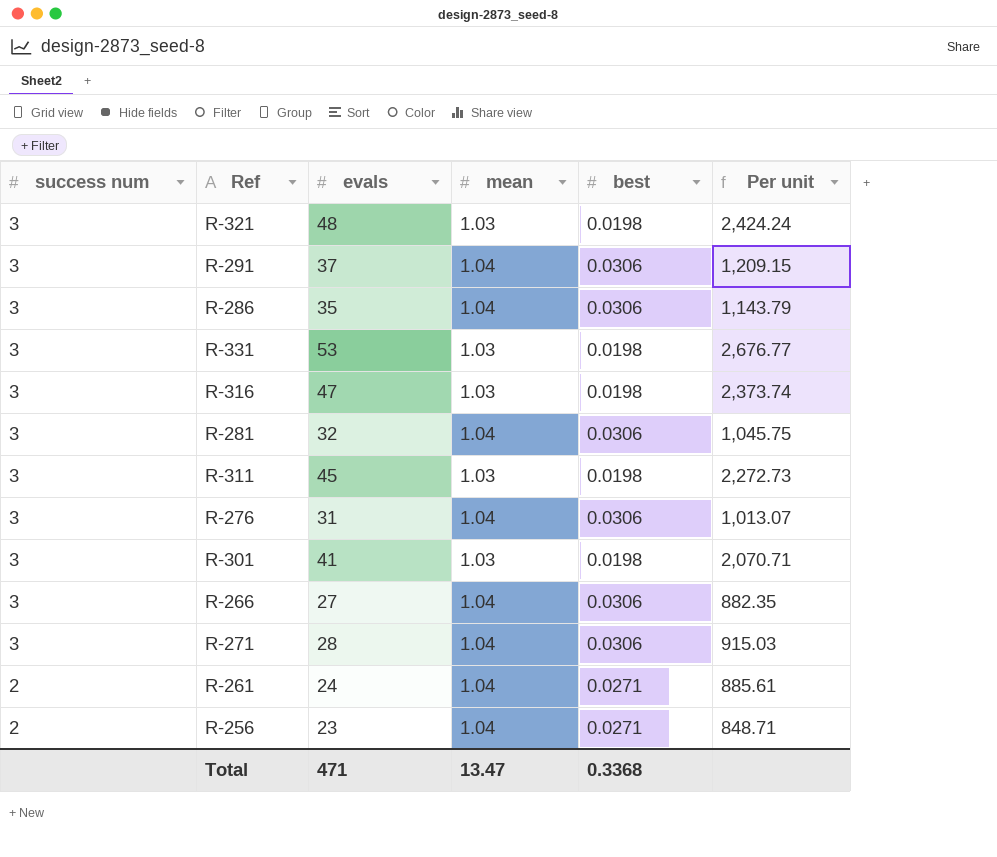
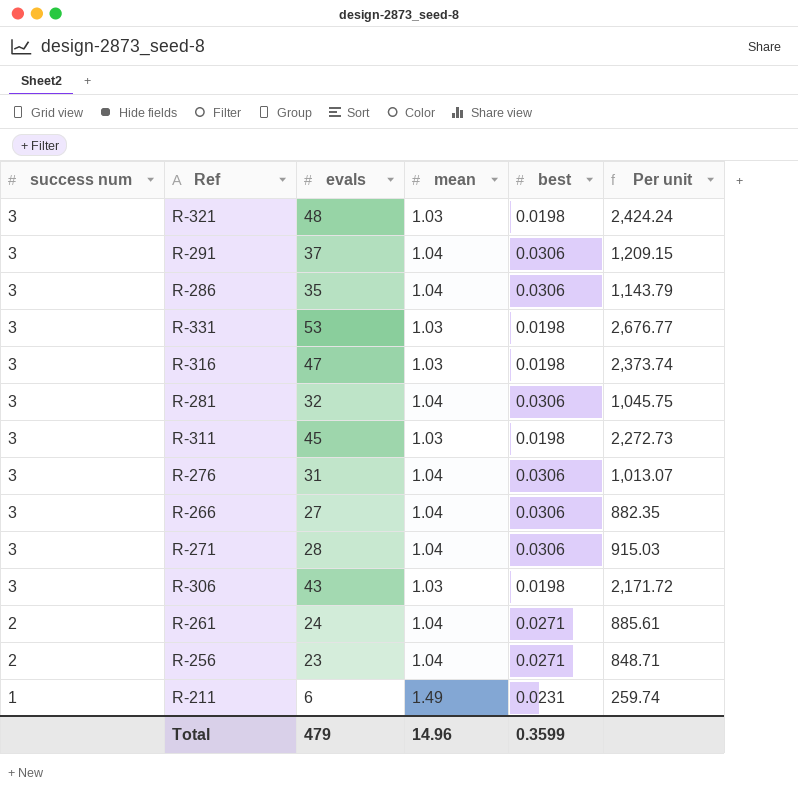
row R-301: 3 | 41 | 1.03 | 0.0198 | 2,070.71 -> none
row R-306: none -> 3 | 43 | 1.03 | 0.0198 | 2,171.72
row R-211: none -> 1 | 6 | 1.49 | 0.0231 | 259.74
Total | evals: 471 -> 479
Total | mean: 13.47 -> 14.96
Total | best: 0.3368 -> 0.3599

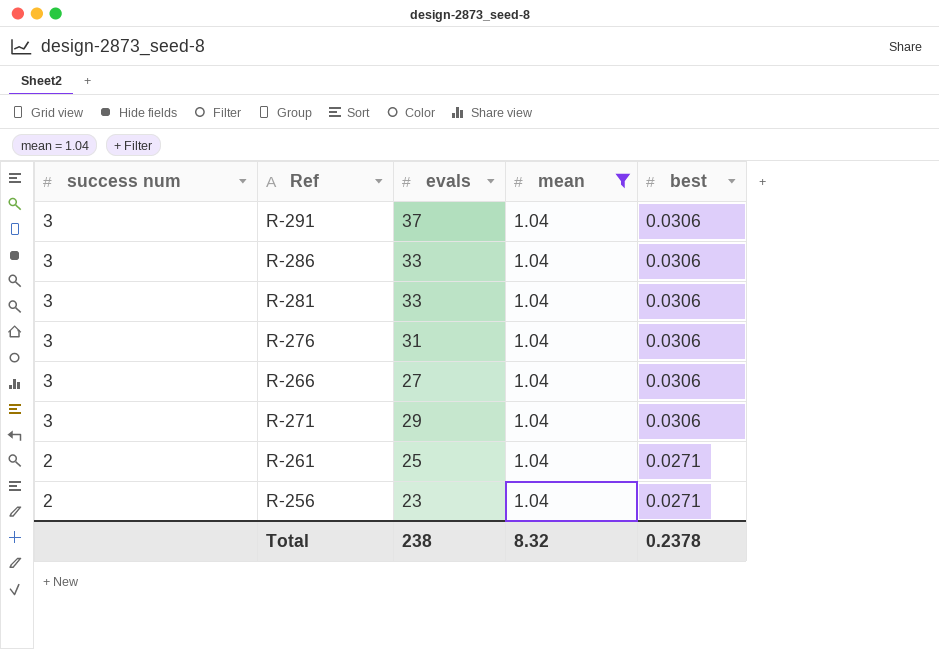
filter: none -> mean = 1.04
column Per unit | formula: [evals] / [best] -> none
R-286 | evals: 35 -> 33
R-281 | evals: 32 -> 33
R-271 | evals: 28 -> 29
R-261 | evals: 24 -> 25
Total | evals: 479 -> 238
Total | mean: 14.96 -> 8.32
Total | best: 0.3599 -> 0.2378

